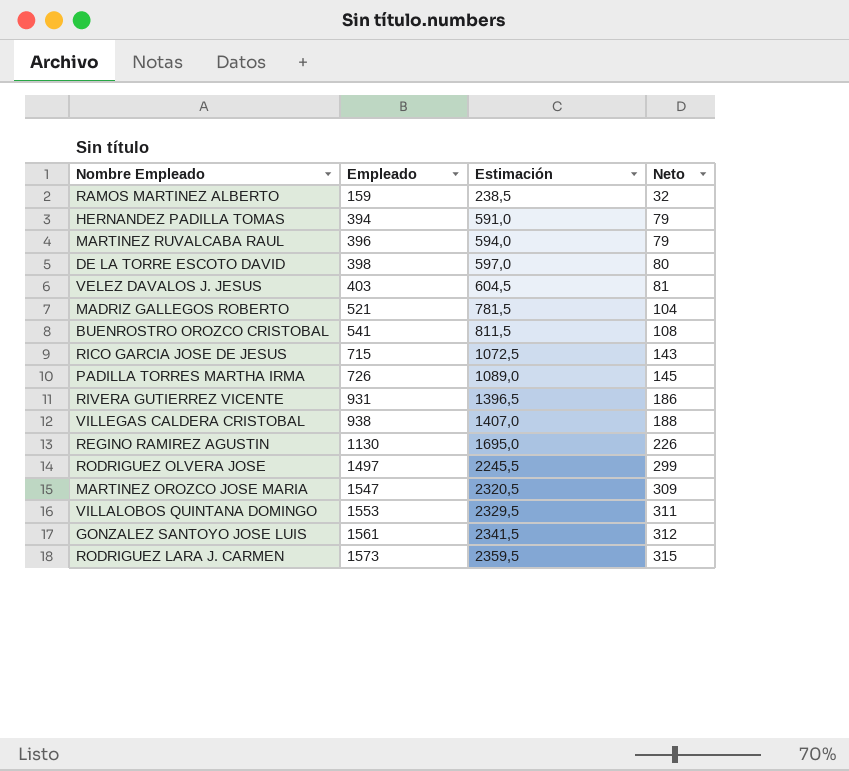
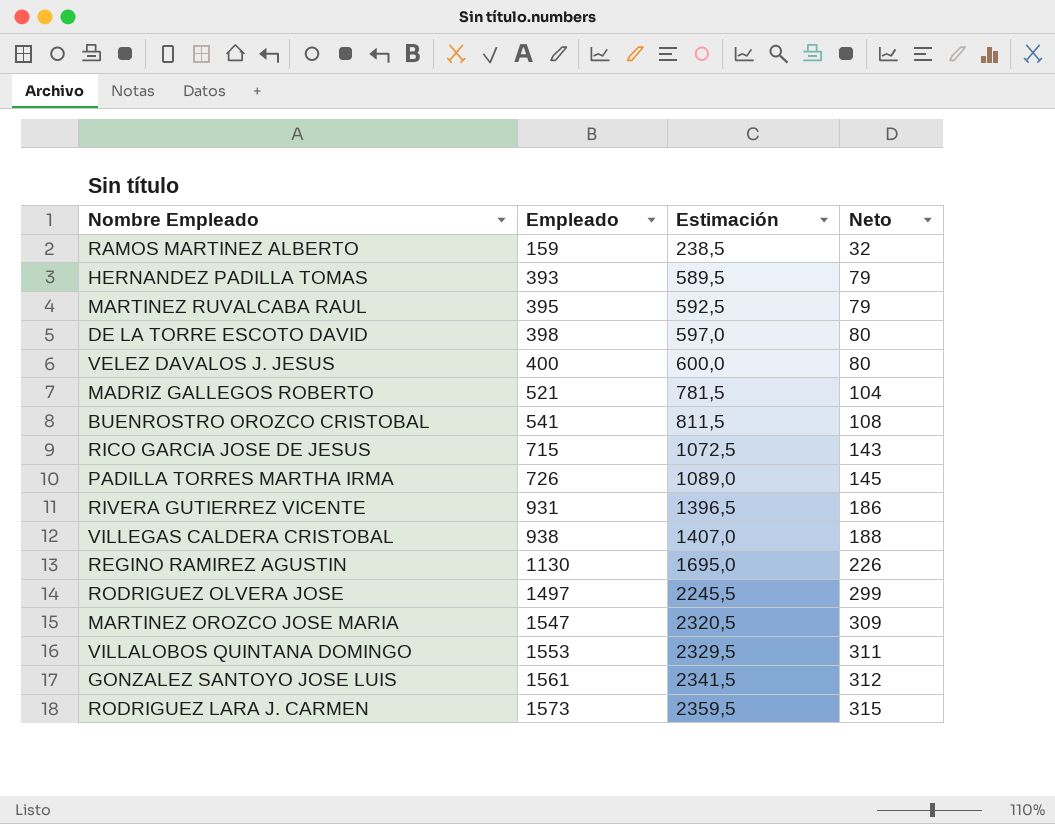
HERNANDEZ PADILLA TOMAS | Empleado: 394 -> 393
HERNANDEZ PADILLA TOMAS | Estimación: 591,0 -> 589,5
MARTINEZ RUVALCABA RAUL | Empleado: 396 -> 395
MARTINEZ RUVALCABA RAUL | Estimación: 594,0 -> 592,5
VELEZ DAVALOS J. JESUS | Empleado: 403 -> 400
VELEZ DAVALOS J. JESUS | Estimación: 604,5 -> 600,0
VELEZ DAVALOS J. JESUS | Neto: 81 -> 80

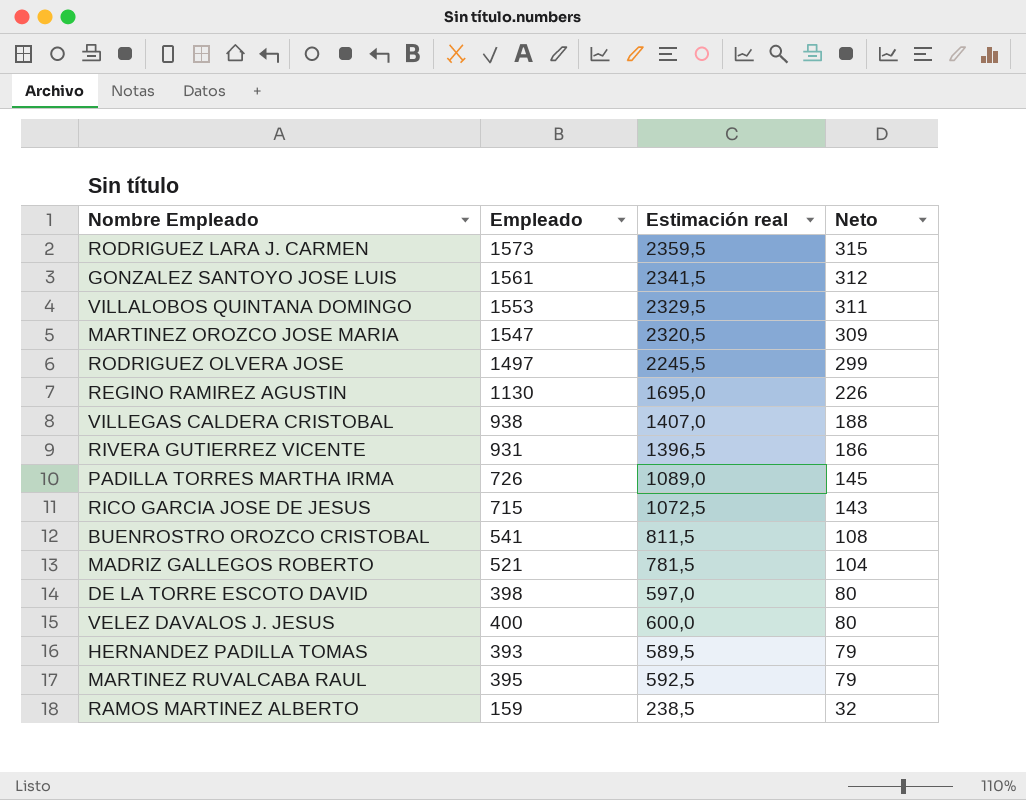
row order: Empleado ascending -> Neto descending
column name: Estimación -> Estimación real

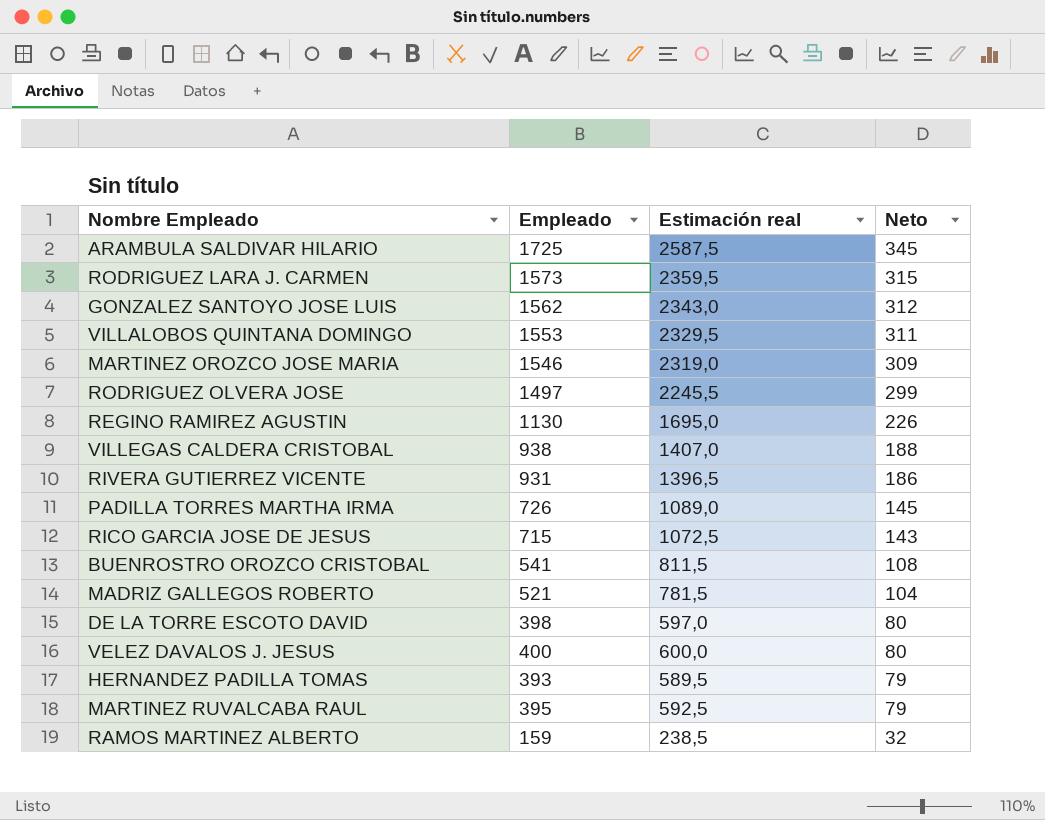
row ARAMBULA SALDIVAR HILARIO: none -> 1725 | 2587,5 | 345
GONZALEZ SANTOYO JOSE LUIS | Empleado: 1561 -> 1562
GONZALEZ SANTOYO JOSE LUIS | Estimación real: 2341,5 -> 2343,0
MARTINEZ OROZCO JOSE MARIA | Empleado: 1547 -> 1546
MARTINEZ OROZCO JOSE MARIA | Estimación real: 2320,5 -> 2319,0

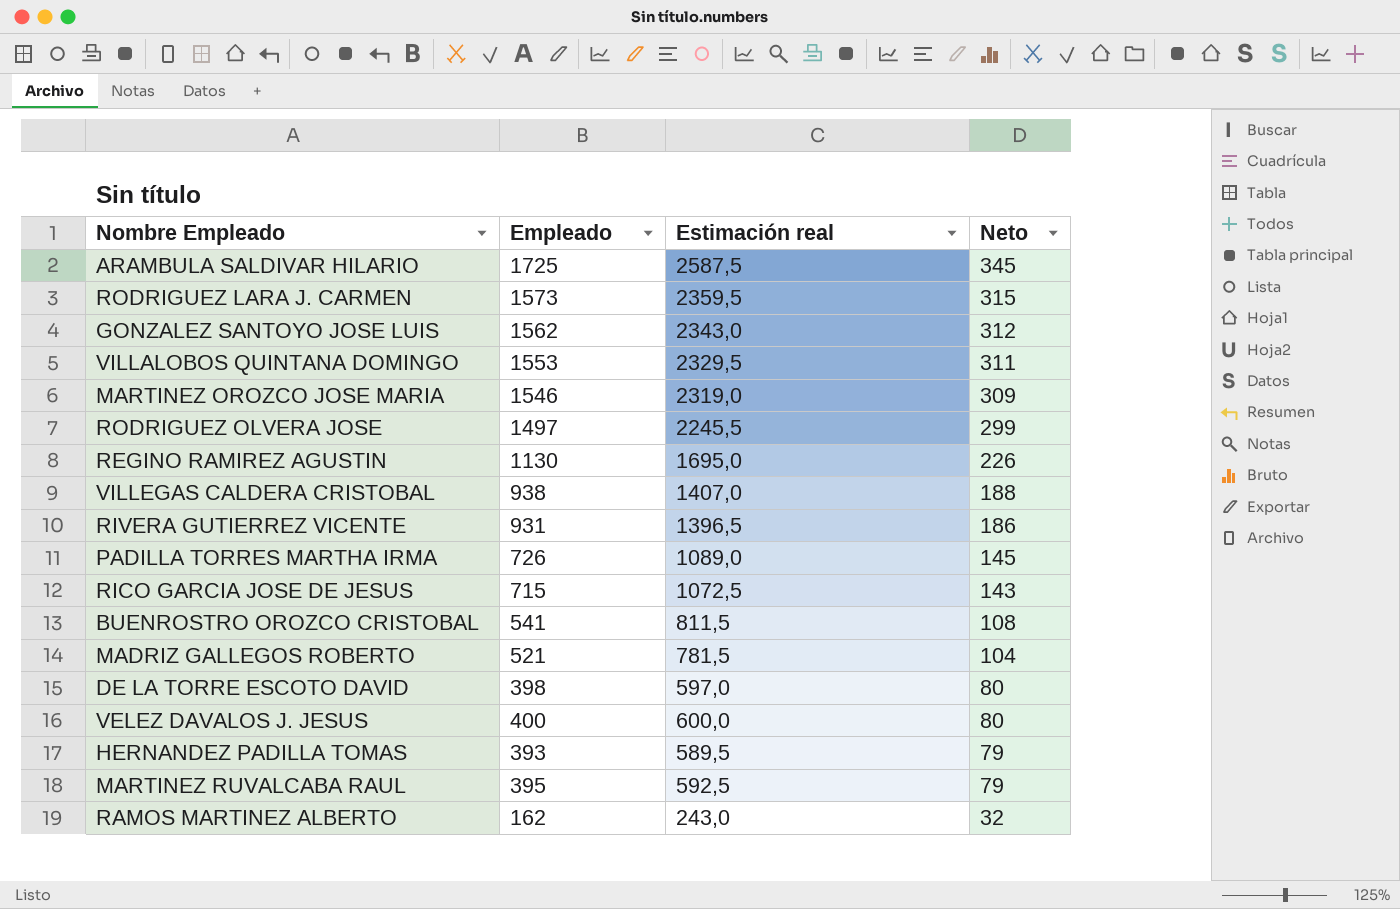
RAMOS MARTINEZ ALBERTO | Empleado: 159 -> 162
RAMOS MARTINEZ ALBERTO | Estimación real: 238,5 -> 243,0

